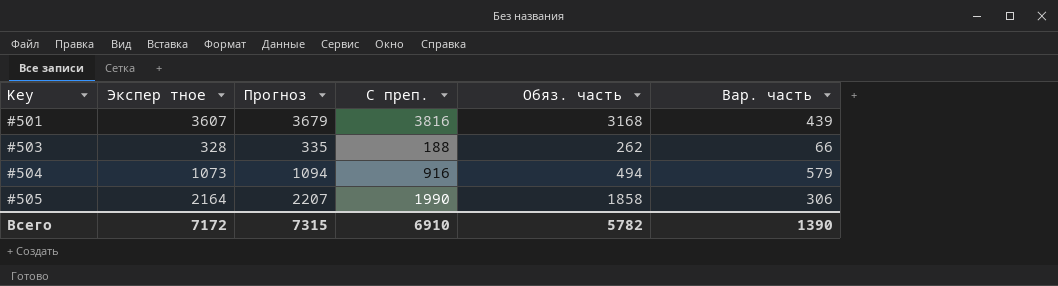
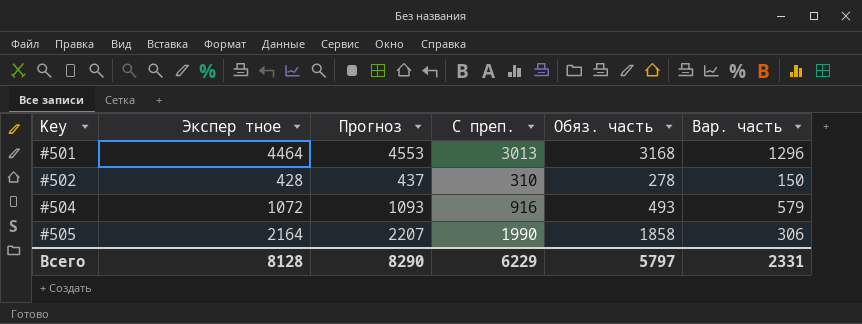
row #503: 328 | 335 | 188 | 262 | 66 -> none
#501 | Экспер тное: 3607 -> 4464
#501 | Прогноз: 3679 -> 4553
#501 | С преп.: 3816 -> 3013
#501 | Вар. часть: 439 -> 1296
row #502: none -> 428 | 437 | 310 | 278 | 150
#504 | Экспер тное: 1073 -> 1072
#504 | Прогноз: 1094 -> 1093
#504 | Обяз. часть: 494 -> 493
Всего | Экспер тное: 7172 -> 8128
Всего | Прогноз: 7315 -> 8290
Всего | С преп.: 6910 -> 6229
Всего | Обяз. часть: 5782 -> 5797
Всего | Вар. часть: 1390 -> 2331

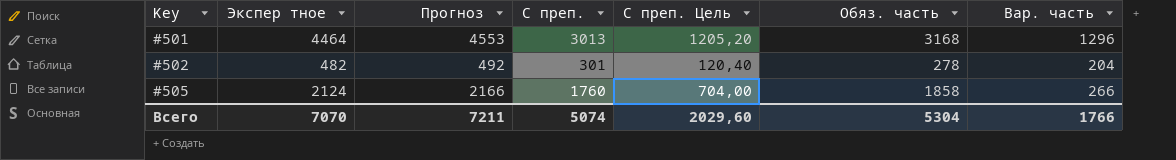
column С преп. Цель | formula: none -> [С преп.] * 0,4
row #504: 1072 | 1093 | 916 | 493 | 579 -> none
#502 | Экспер тное: 428 -> 482
#502 | Прогноз: 437 -> 492
#502 | С преп.: 310 -> 301
#502 | Вар. часть: 150 -> 204
#505 | Экспер тное: 2164 -> 2124
#505 | Прогноз: 2207 -> 2166
#505 | С преп.: 1990 -> 1760
#505 | Вар. часть: 306 -> 266
Всего | Экспер тное: 8128 -> 7070
Всего | Прогноз: 8290 -> 7211
Всего | С преп.: 6229 -> 5074
Всего | Обяз. часть: 5797 -> 5304
Всего | Вар. часть: 2331 -> 1766

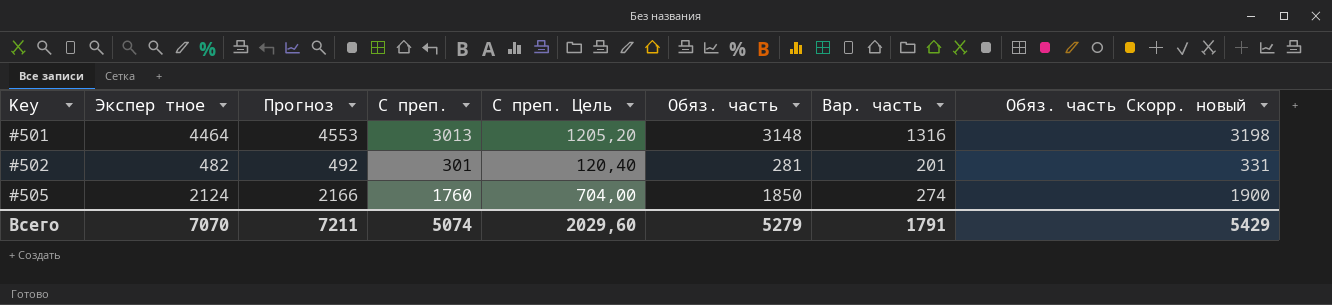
column Обяз. часть Скорр. новый | formula: none -> [Обяз. часть] + 50
#501 | Обяз. часть: 3168 -> 3148
#501 | Вар. часть: 1296 -> 1316
#502 | Обяз. часть: 278 -> 281
#502 | Вар. часть: 204 -> 201
#505 | Обяз. часть: 1858 -> 1850
#505 | Вар. часть: 266 -> 274
Всего | Обяз. часть: 5304 -> 5279
Всего | Вар. часть: 1766 -> 1791

